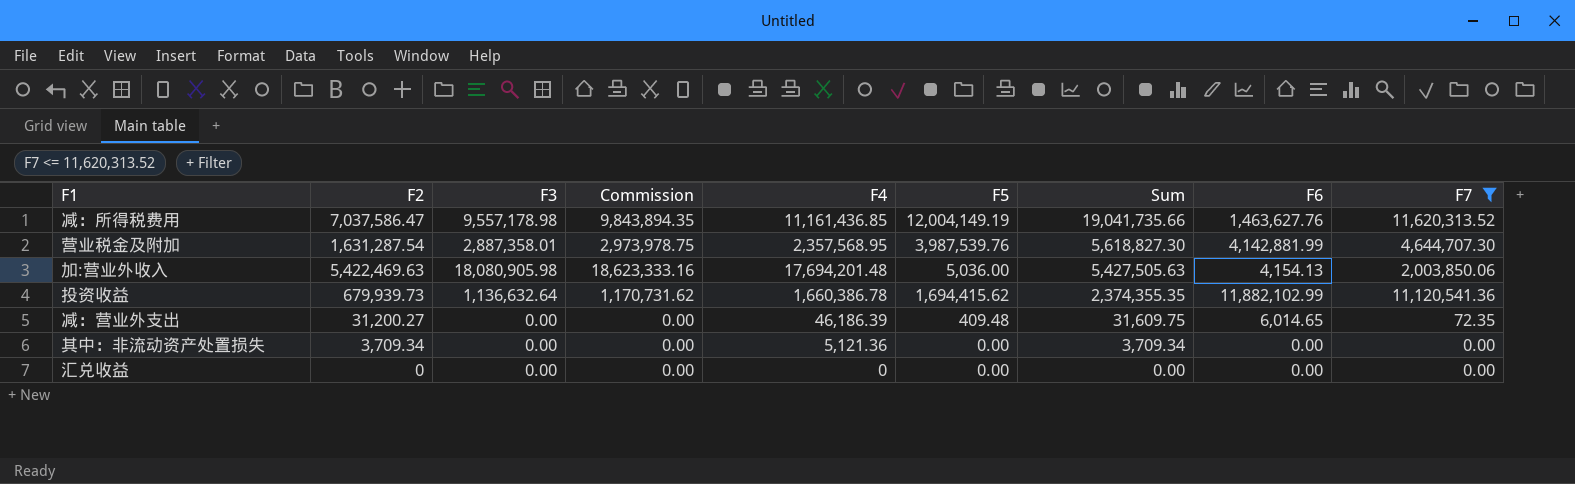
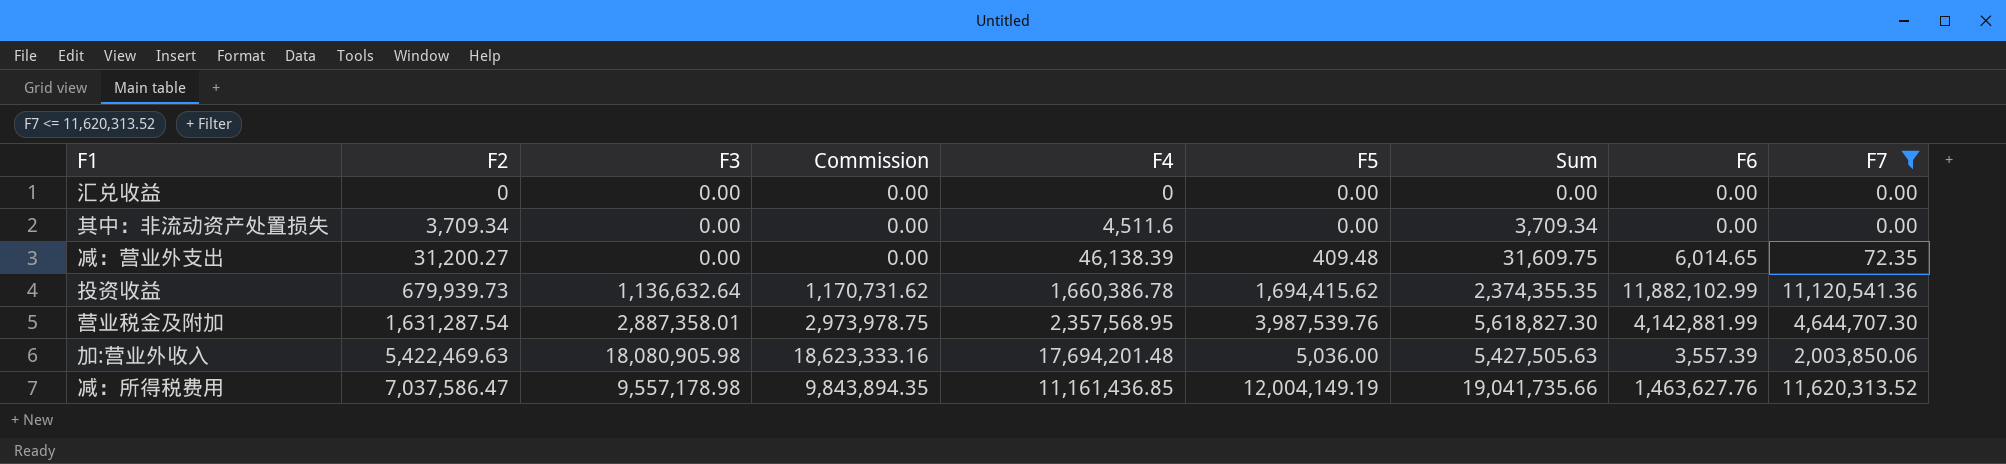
row order: Sum descending -> F2 ascending
其中：非流动资产处置损失 | F4: 5,121.36 -> 4,511.6
减：营业外支出 | F4: 46,186.39 -> 46,138.39
加:营业外收入 | F6: 4,154.13 -> 3,557.39

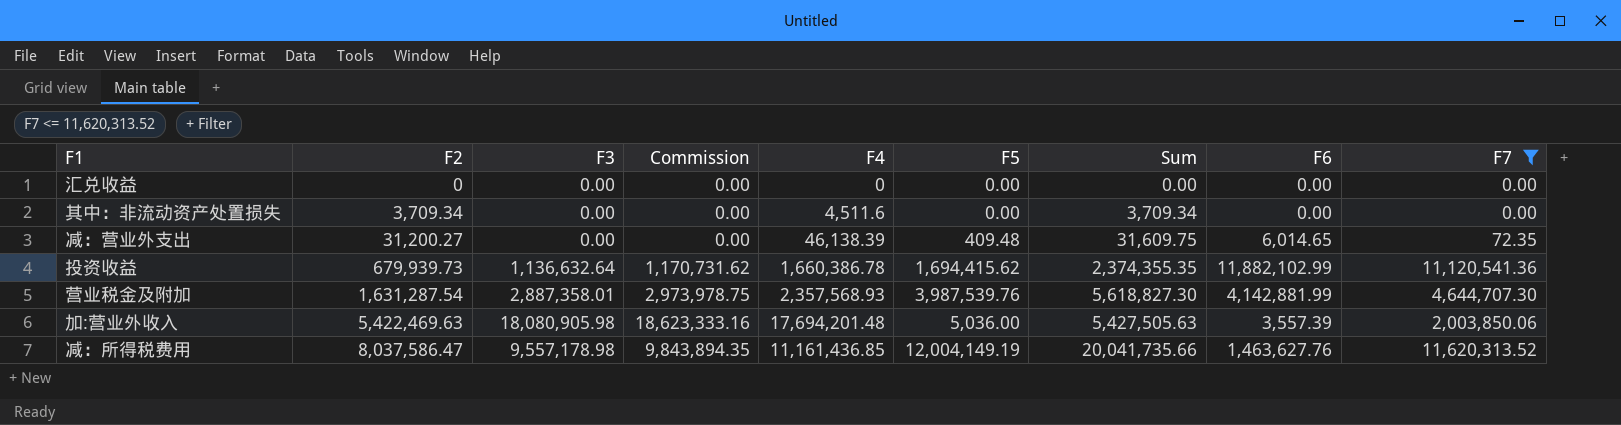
营业税金及附加 | F4: 2,357,568.95 -> 2,357,568.93
减：所得税费用 | F2: 7,037,586.47 -> 8,037,586.47
减：所得税费用 | Sum: 19,041,735.66 -> 20,041,735.66

